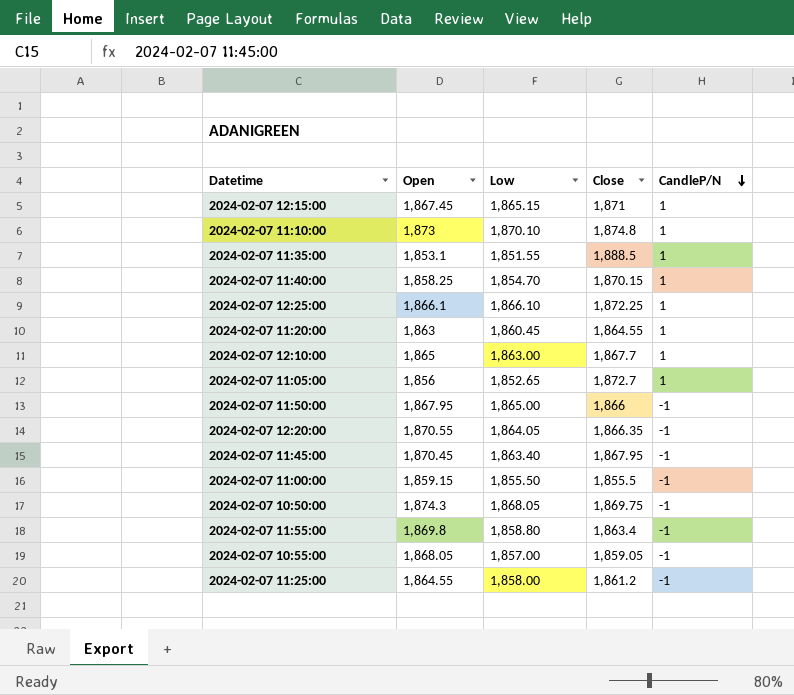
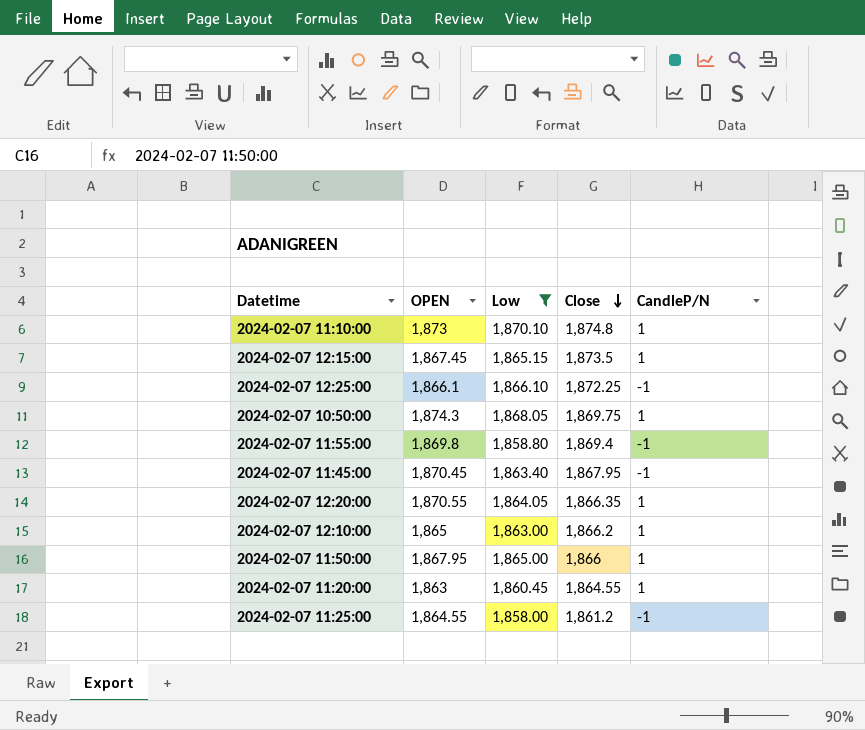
filter: none -> Low >= 1,858.00
row order: CandleP/N descending -> Close descending
column name: Open -> OPEN
2024-02-07 12:15:00 | Close: 1,871 -> 1,873.5
2024-02-07 12:25:00 | CandleP/N: 1 -> -1
2024-02-07 10:50:00 | CandleP/N: -1 -> 1
2024-02-07 11:55:00 | Close: 1,863.4 -> 1,869.4
2024-02-07 12:20:00 | CandleP/N: -1 -> 1
2024-02-07 12:10:00 | Close: 1,867.7 -> 1,866.2
2024-02-07 11:50:00 | CandleP/N: -1 -> 1

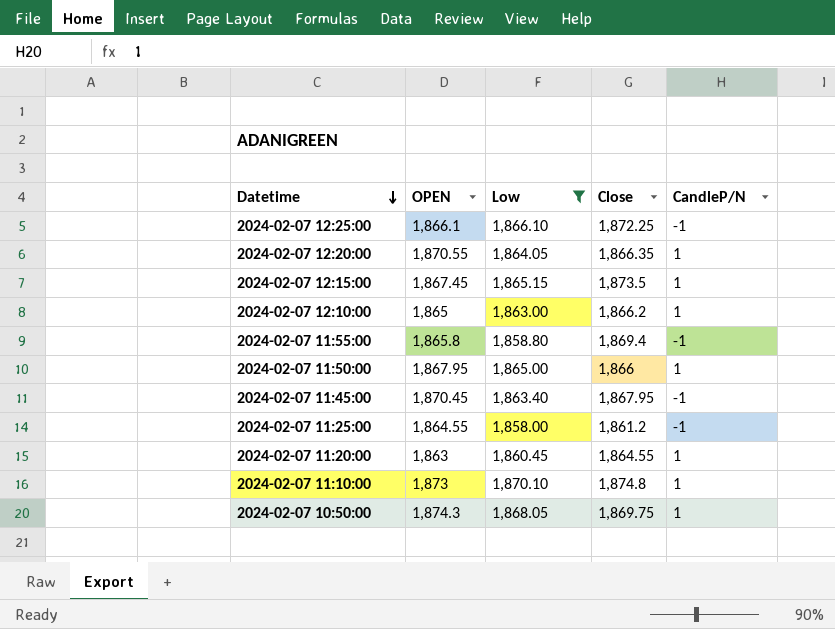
row order: Close descending -> Datetime descending
2024-02-07 11:55:00 | OPEN: 1,869.8 -> 1,865.8

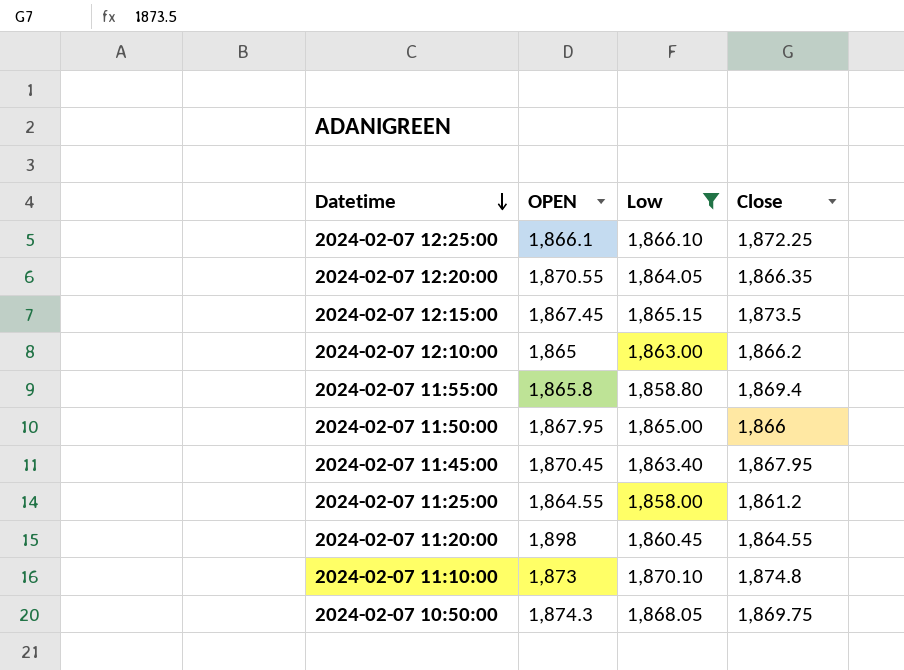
column CandleP/N | position: 5 -> none
2024-02-07 11:20:00 | OPEN: 1,863 -> 1,898

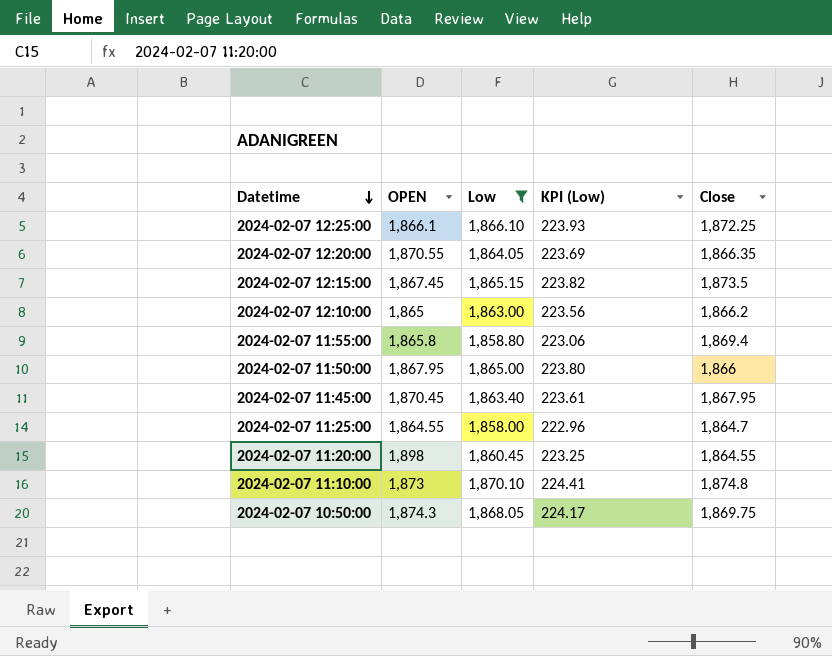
column KPI (Low) | formula: none -> [Low] * 0.12
2024-02-07 11:25:00 | Close: 1,861.2 -> 1,864.7

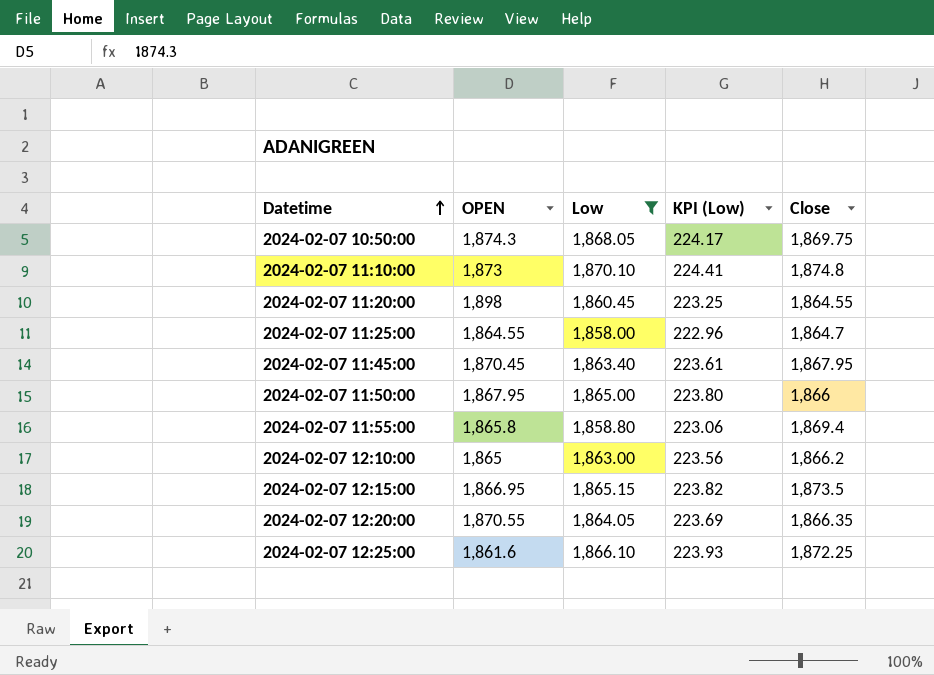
row order: Datetime descending -> Datetime ascending
2024-02-07 12:15:00 | OPEN: 1,867.45 -> 1,866.95
2024-02-07 12:25:00 | OPEN: 1,866.1 -> 1,861.6

